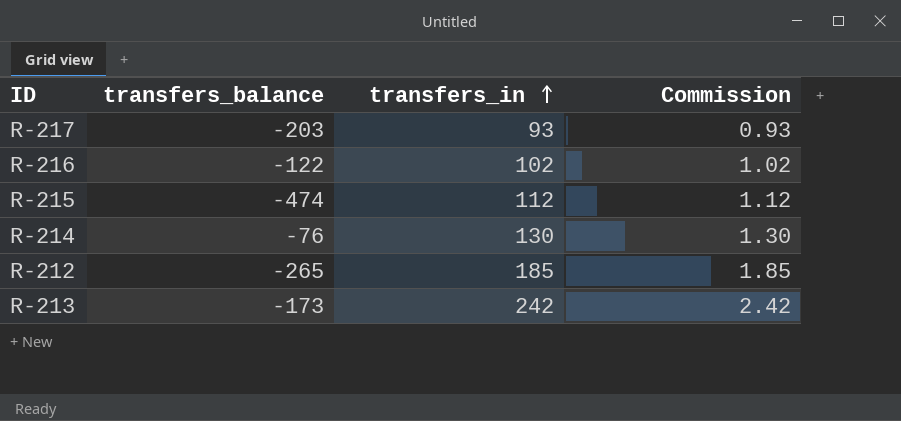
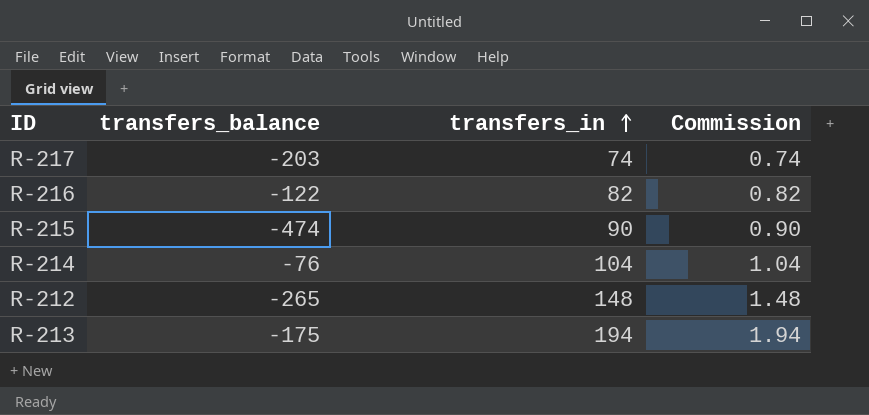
R-217 | transfers_in: 93 -> 74
R-217 | Commission: 0.93 -> 0.74
R-216 | transfers_in: 102 -> 82
R-216 | Commission: 1.02 -> 0.82
R-215 | transfers_in: 112 -> 90
R-215 | Commission: 1.12 -> 0.90
R-214 | transfers_in: 130 -> 104
R-214 | Commission: 1.30 -> 1.04
R-212 | transfers_in: 185 -> 148
R-212 | Commission: 1.85 -> 1.48
R-213 | transfers_balance: -173 -> -175
R-213 | transfers_in: 242 -> 194
R-213 | Commission: 2.42 -> 1.94

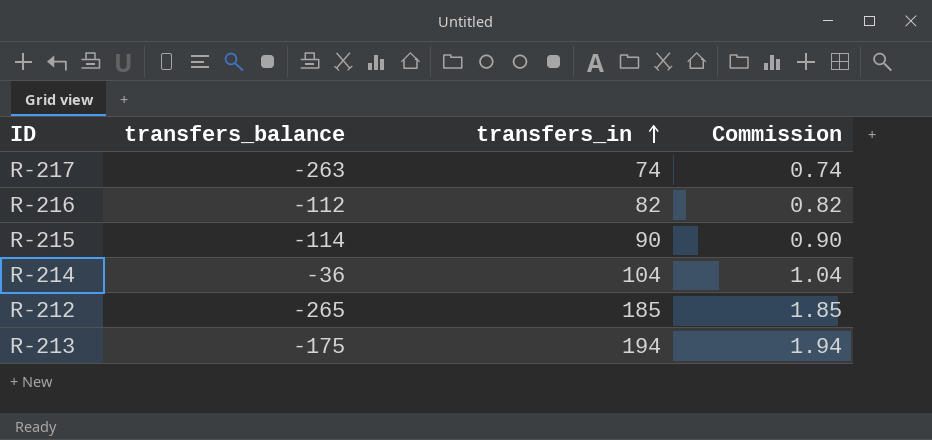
R-217 | transfers_balance: -203 -> -263
R-216 | transfers_balance: -122 -> -112
R-215 | transfers_balance: -474 -> -114
R-214 | transfers_balance: -76 -> -36
R-212 | transfers_in: 148 -> 185
R-212 | Commission: 1.48 -> 1.85

